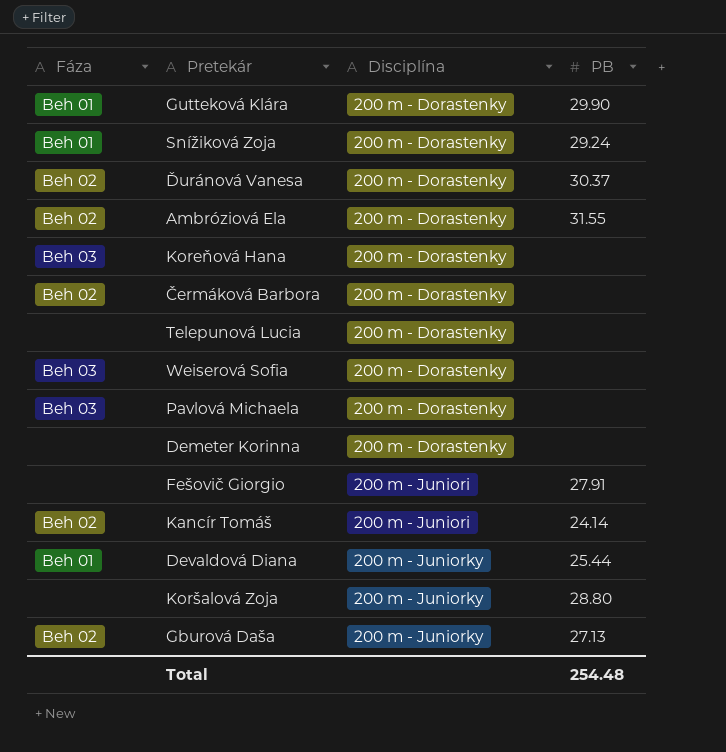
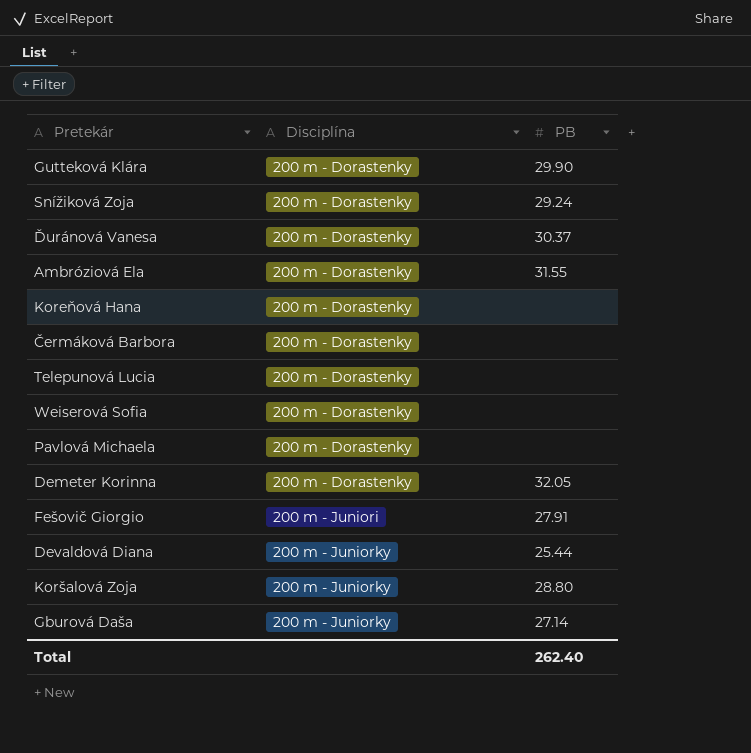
column Fáza | position: 1 -> none
row Kancír Tomáš: Beh 02 | 200 m - Juniori | 24.14 -> none
Demeter Korinna | PB: none -> 32.05
Gburová Daša | PB: 27.13 -> 27.14
Total | PB: 254.48 -> 262.40

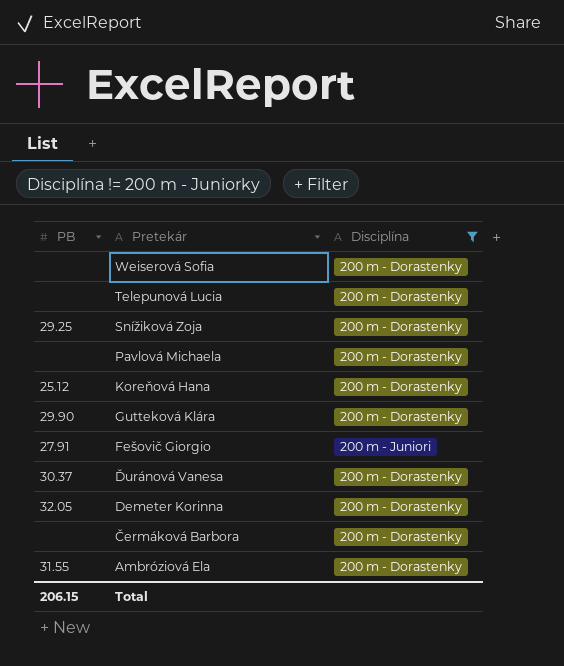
filter: none -> Disciplína != 200 m - Juniorky
row order: Disciplína ascending -> Pretekár descending
column PB | position: 3 -> 1
Snížiková Zoja | PB: 29.24 -> 29.25
Koreňová Hana | PB: none -> 25.12
Total | PB: 262.40 -> 206.15

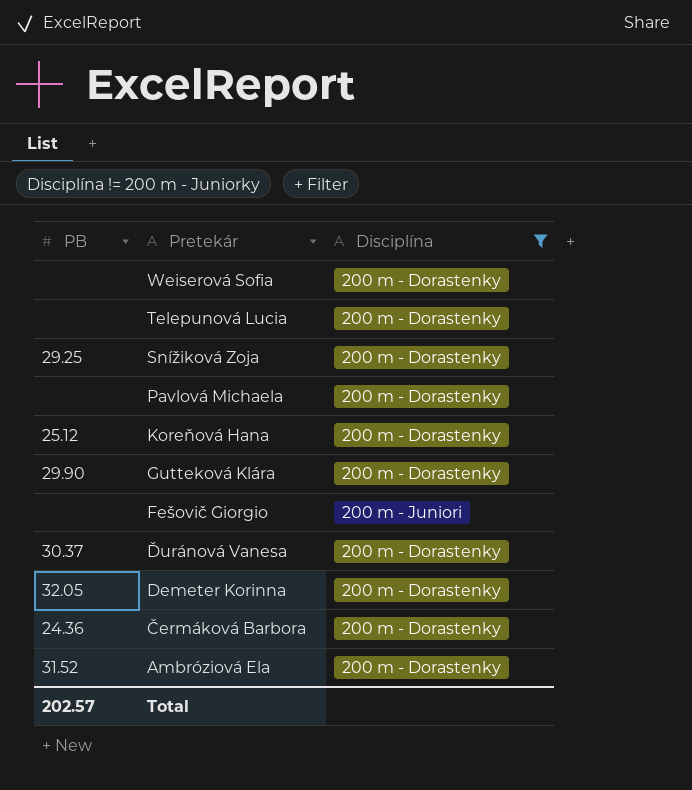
Fešovič Giorgio | PB: 27.91 -> none
Čermáková Barbora | PB: none -> 24.36
Ambróziová Ela | PB: 31.55 -> 31.52
Total | PB: 206.15 -> 202.57

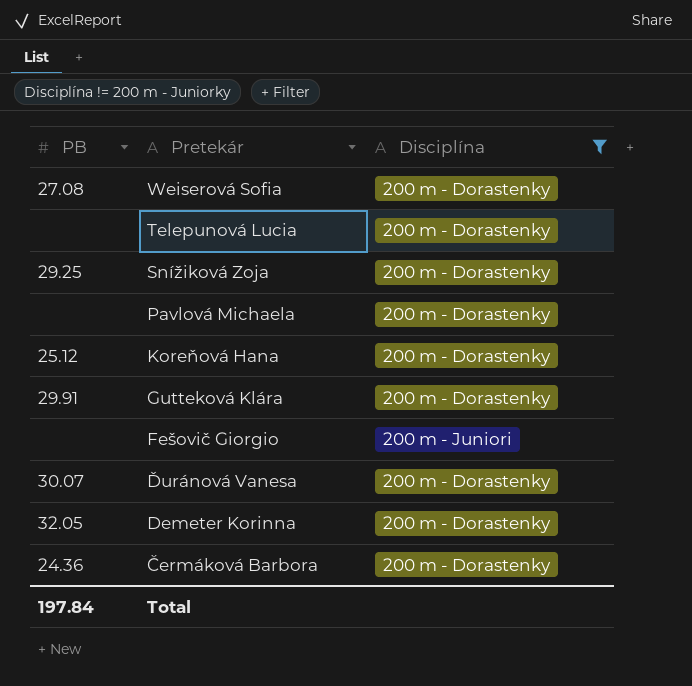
row Ambróziová Ela: 31.52 | 200 m - Dorastenky -> none
Weiserová Sofia | PB: none -> 27.08
Gutteková Klára | PB: 29.90 -> 29.91
Ďuránová Vanesa | PB: 30.37 -> 30.07
Total | PB: 202.57 -> 197.84

